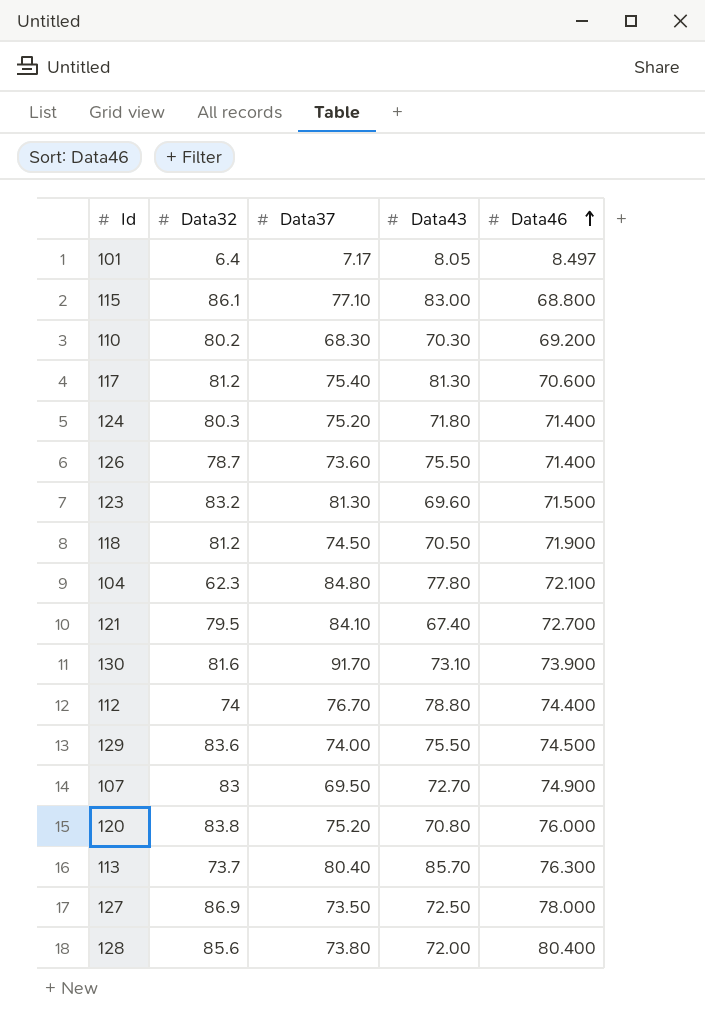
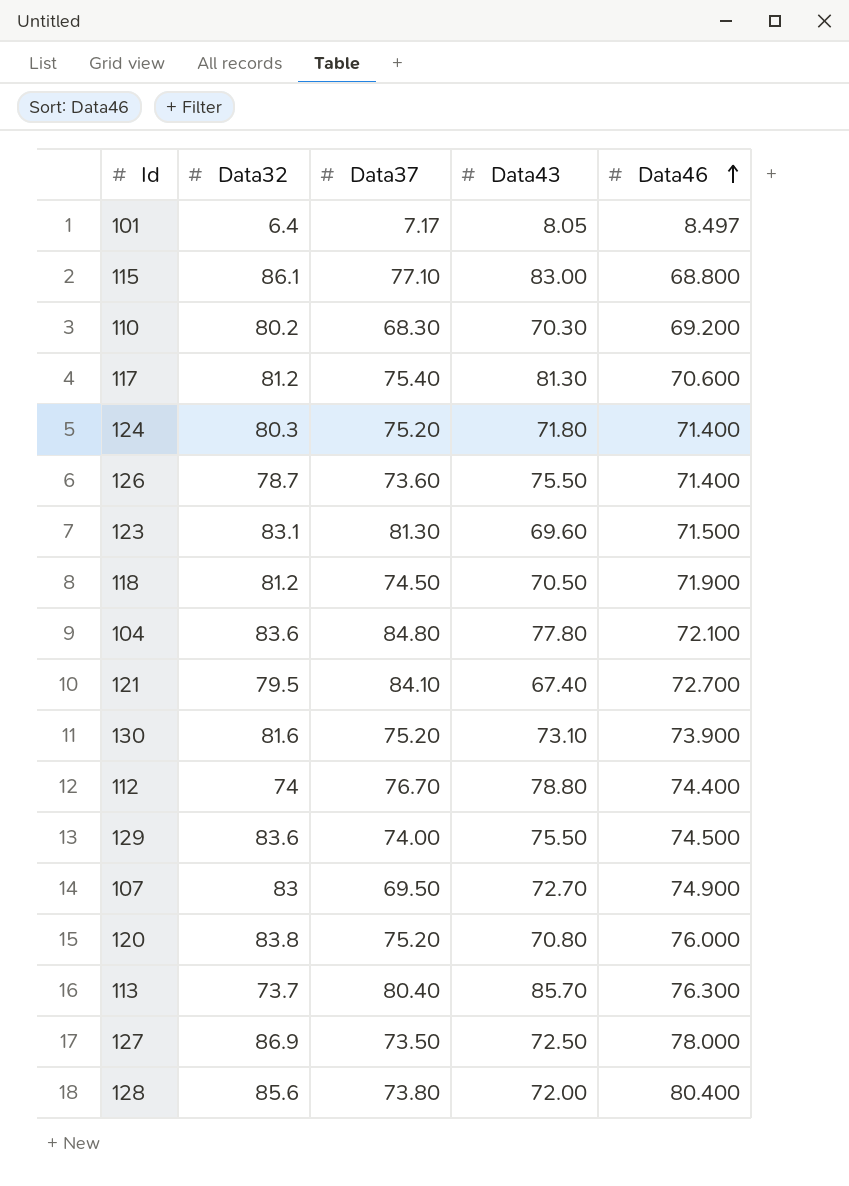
123 | Data32: 83.2 -> 83.1
104 | Data32: 62.3 -> 83.6
130 | Data37: 91.70 -> 75.20

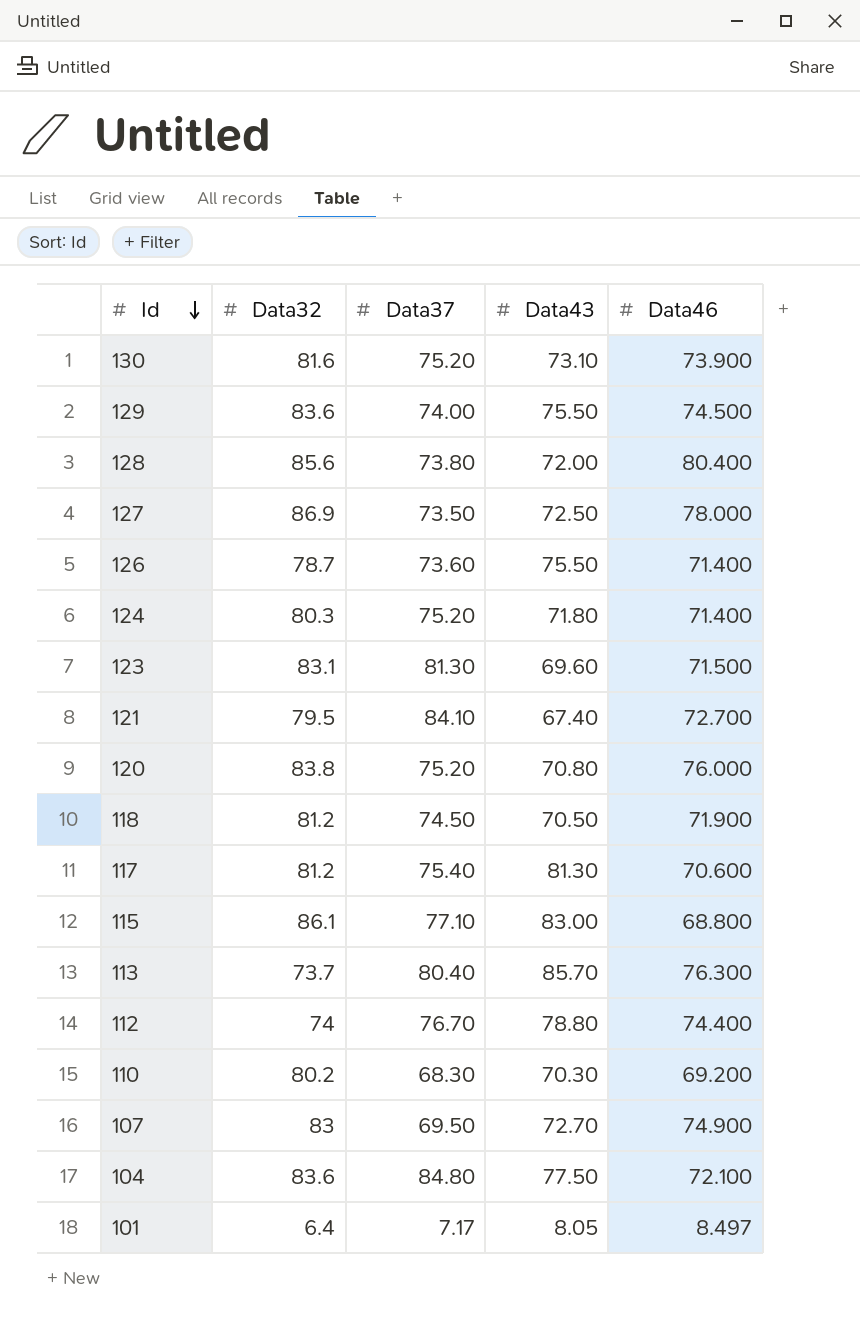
row order: Data46 ascending -> Id descending
104 | Data43: 77.80 -> 77.50

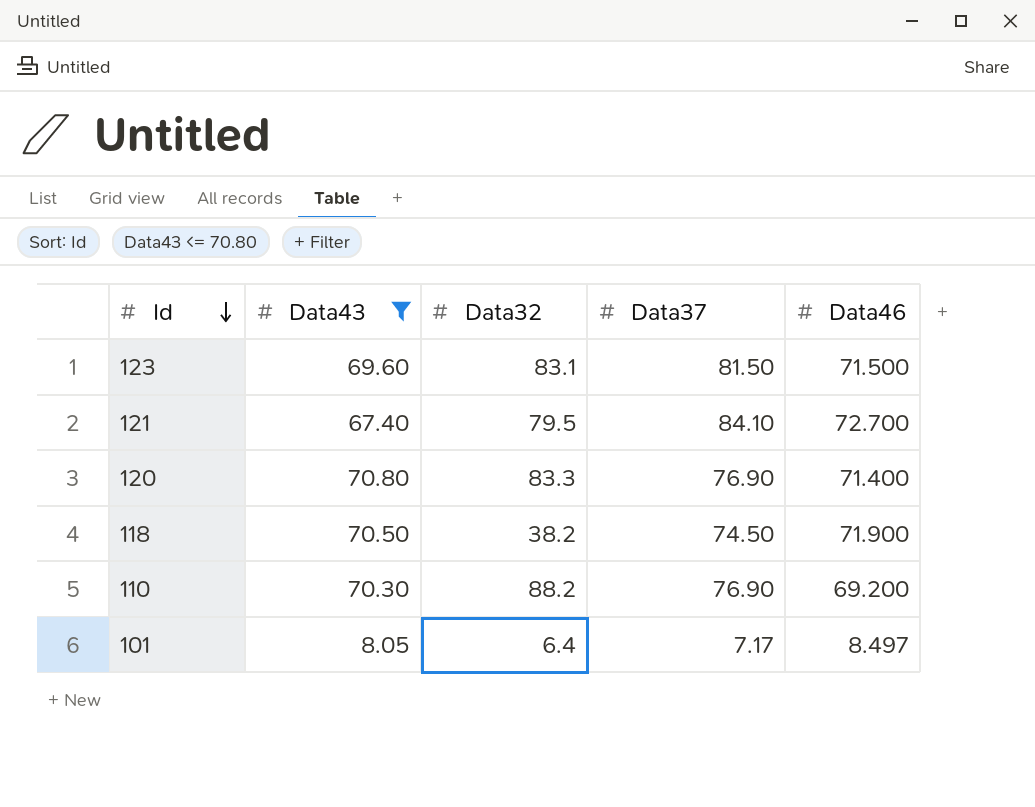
filter: none -> Data43 <= 70.80
column Data43 | position: 4 -> 2
123 | Data37: 81.30 -> 81.50
120 | Data32: 83.8 -> 83.3
120 | Data37: 75.20 -> 76.90
120 | Data46: 76.000 -> 71.400
118 | Data32: 81.2 -> 38.2
110 | Data32: 80.2 -> 88.2
110 | Data37: 68.30 -> 76.90

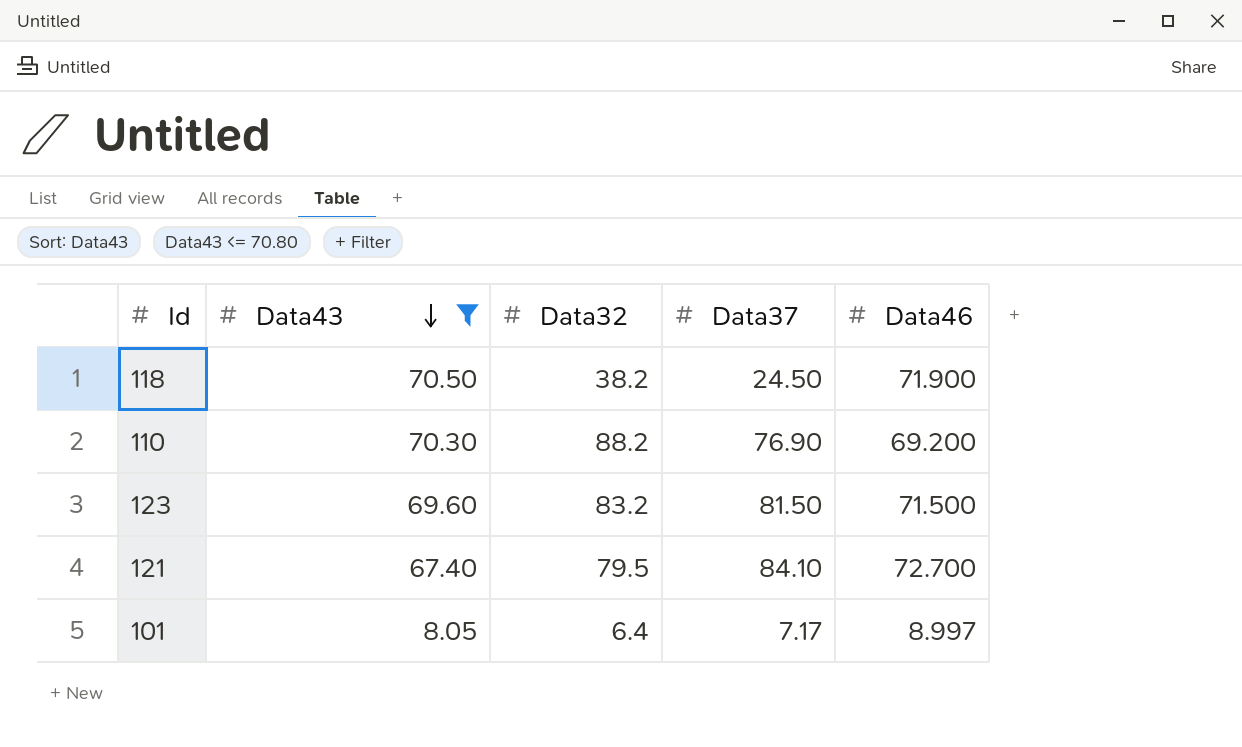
row order: Id descending -> Data43 descending
row 120: 70.80 | 83.3 | 76.90 | 71.400 -> none
118 | Data37: 74.50 -> 24.50
123 | Data32: 83.1 -> 83.2
101 | Data46: 8.497 -> 8.997

